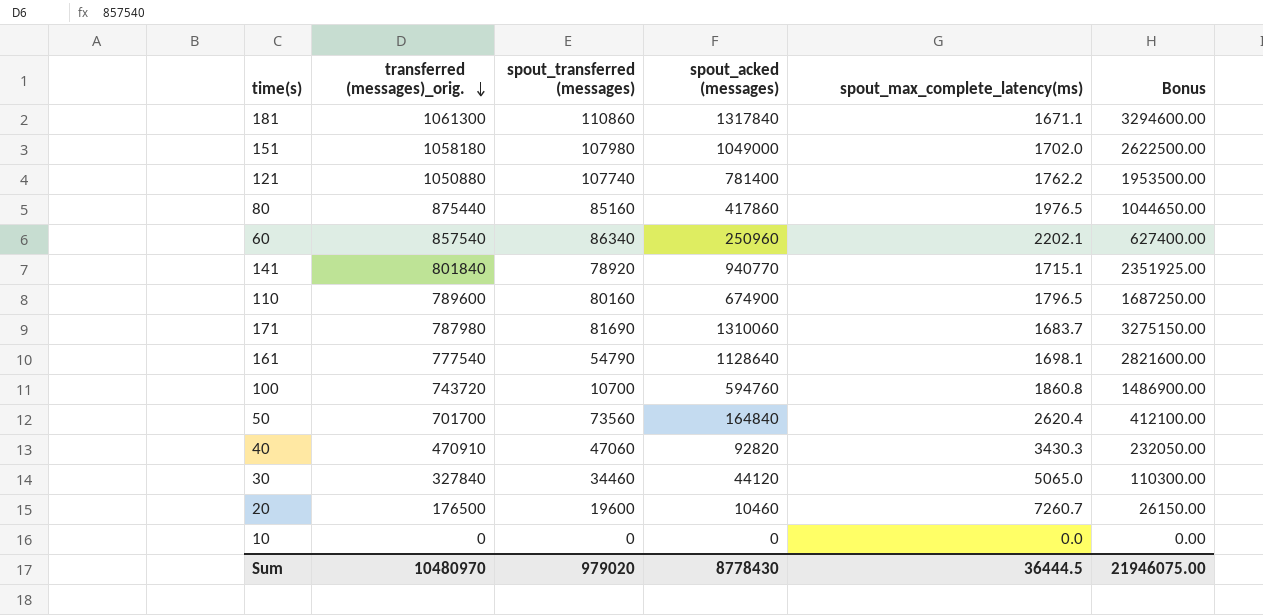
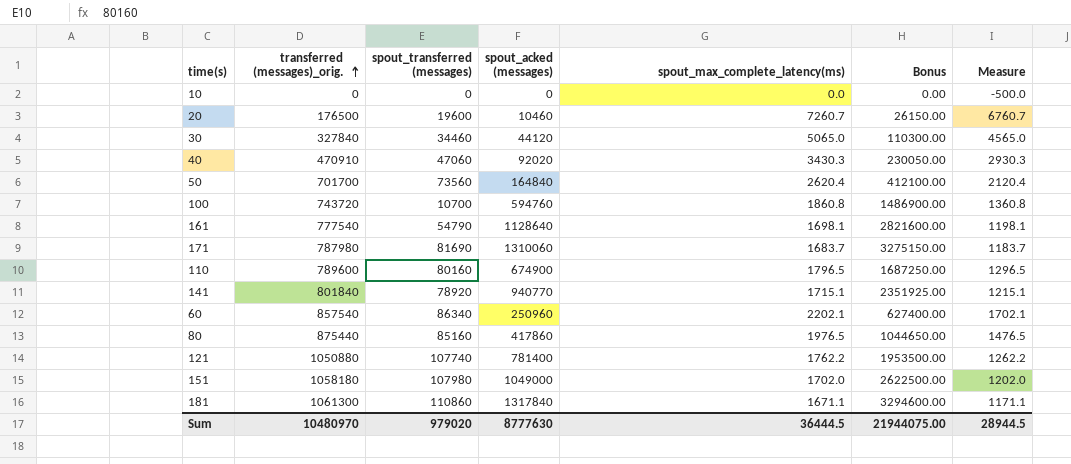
row order: transferred (messages)_orig. descending -> transferred (messages)_orig. ascending
column Measure | formula: none -> [spout_max_complete_latency(ms)] - 500
40 | spout_acked (messages): 92820 -> 92020
40 | Bonus: 232050.00 -> 230050.00
Sum | spout_acked (messages): 8778430 -> 8777630
Sum | Bonus: 21946075.00 -> 21944075.00

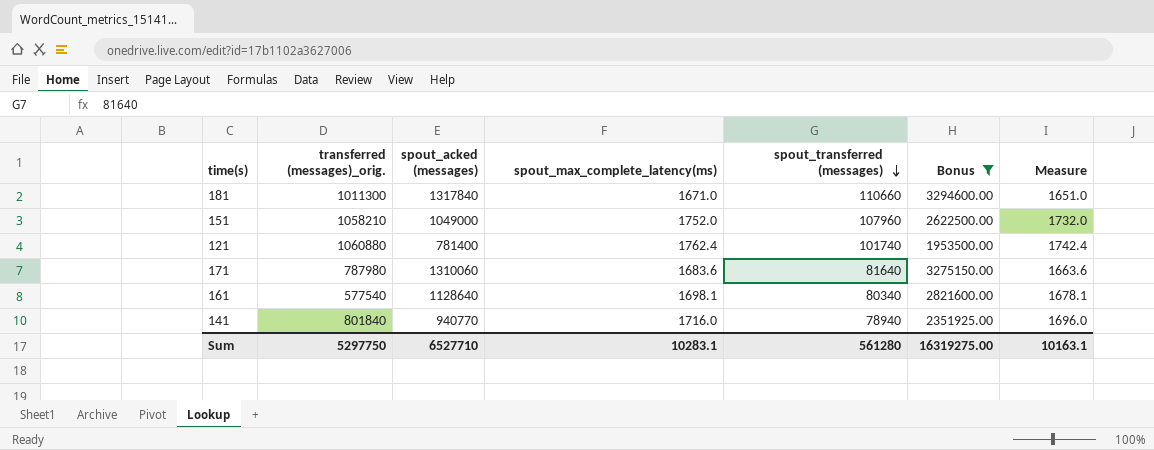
filter: none -> Bonus >= 1953500.00
row order: transferred (messages)_orig. ascending -> spout_transferred (messages) descending
column spout_transferred (messages) | position: 3 -> 5
column Measure | formula: [spout_max_complete_latency(ms)] - 500 -> [spout_max_complete_latency(ms)] - 20
181 | transferred (messages)_orig.: 1061300 -> 1011300
181 | spout_max_complete_latency(ms): 1671.1 -> 1671.0
181 | spout_transferred (messages): 110860 -> 110660
151 | transferred (messages)_orig.: 1058180 -> 1058210
151 | spout_max_complete_latency(ms): 1702.0 -> 1752.0
151 | spout_transferred (messages): 107980 -> 107960
121 | transferred (messages)_orig.: 1050880 -> 1060880
121 | spout_max_complete_latency(ms): 1762.2 -> 1762.4
121 | spout_transferred (messages): 107740 -> 101740
171 | spout_max_complete_latency(ms): 1683.7 -> 1683.6
171 | spout_transferred (messages): 81690 -> 81640
161 | transferred (messages)_orig.: 777540 -> 577540
161 | spout_transferred (messages): 54790 -> 80340
141 | spout_max_complete_latency(ms): 1715.1 -> 1716.0
141 | spout_transferred (messages): 78920 -> 78940
Sum | transferred (messages)_orig.: 10480970 -> 5297750
Sum | spout_acked (messages): 8777630 -> 6527710
Sum | spout_max_complete_latency(ms): 36444.5 -> 10283.1
Sum | spout_transferred (messages): 979020 -> 561280
Sum | Bonus: 21944075.00 -> 16319275.00
Sum | Measure: 28944.5 -> 10163.1

